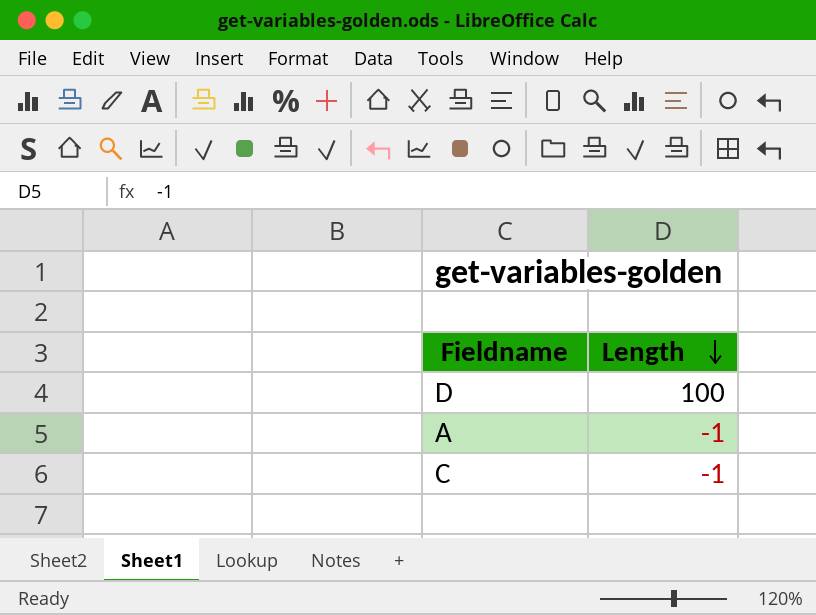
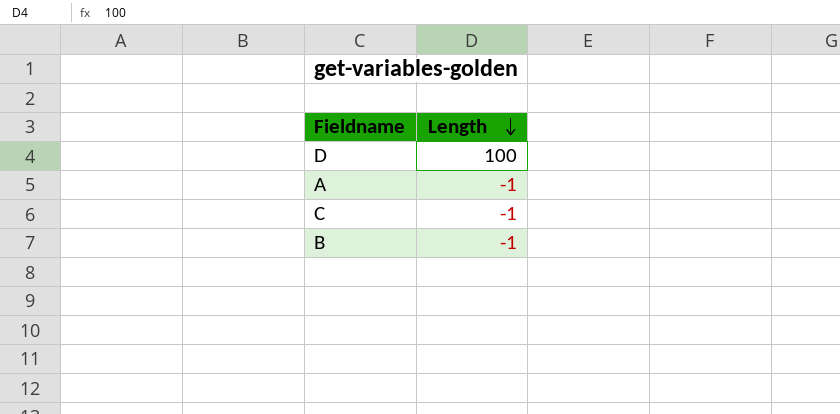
row B: none -> -1

